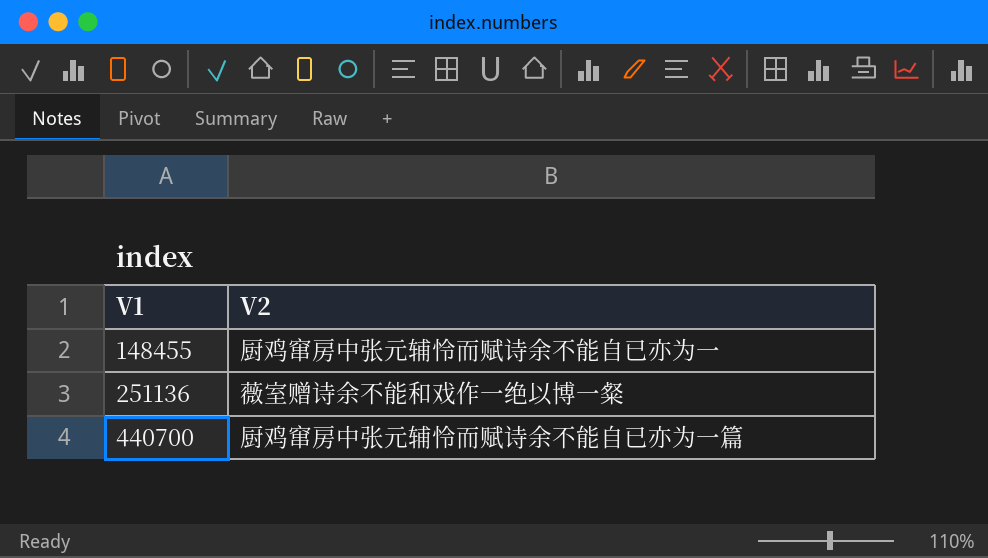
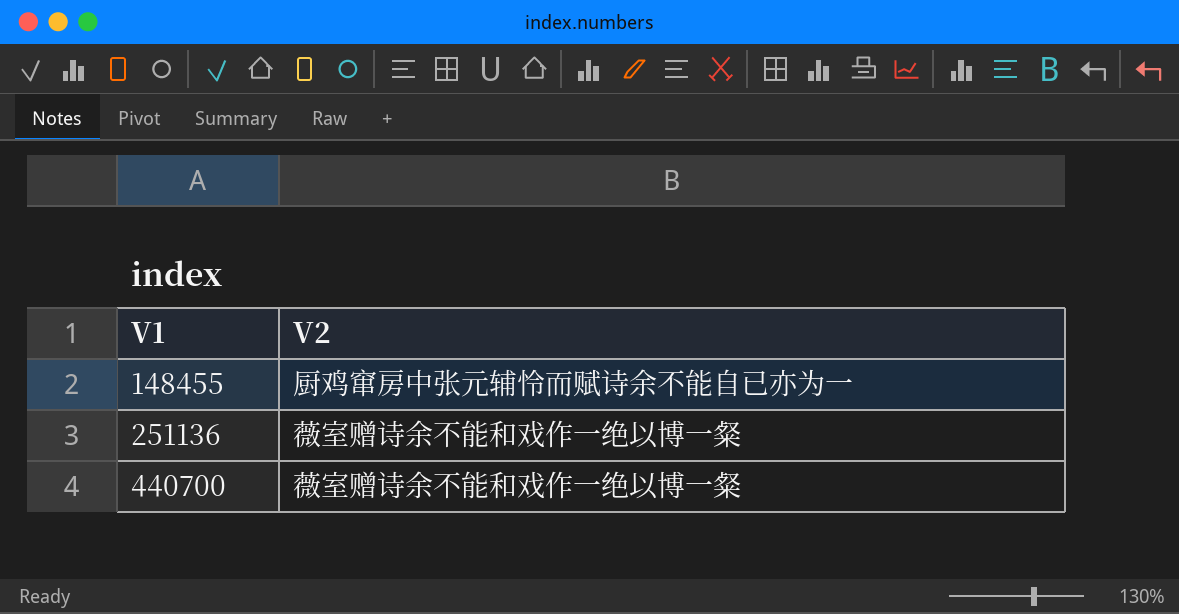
440700 | V2: 厨鸡窜房中张元辅怜而赋诗余不能自已亦为一篇 -> 薇室赠诗余不能和戏作一绝以博一粲

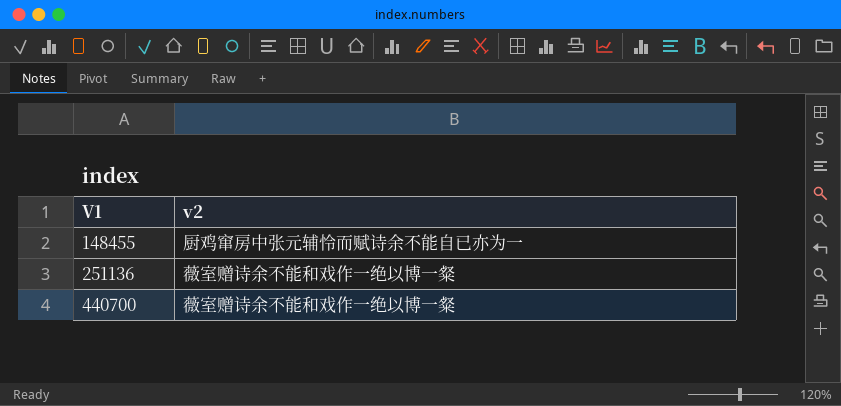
column name: V2 -> v2

